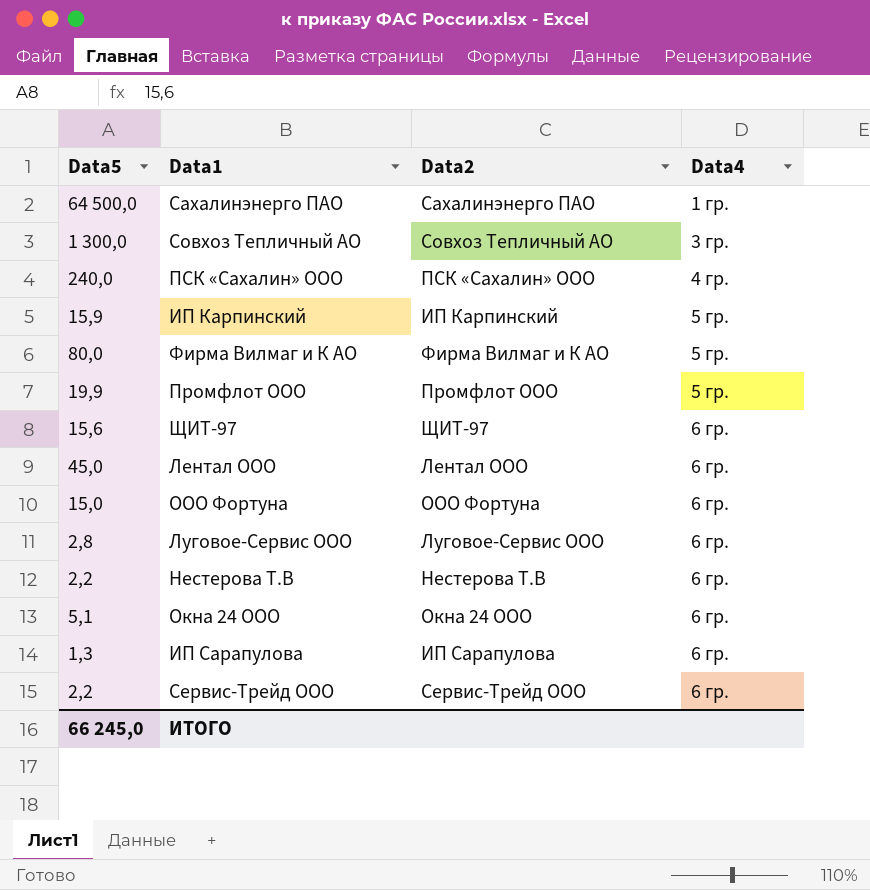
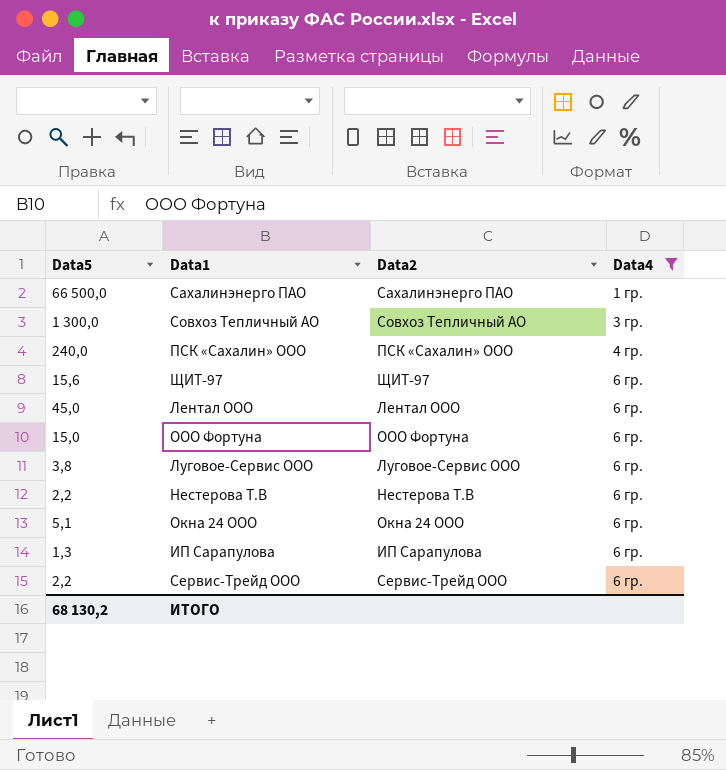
filter: none -> Data4 != 5 гр.
Сахалинэнерго ПАО | Data5: 64 500,0 -> 66 500,0
Луговое-Сервис ООО | Data5: 2,8 -> 3,8
ИТОГО | Data5: 66 245,0 -> 68 130,2

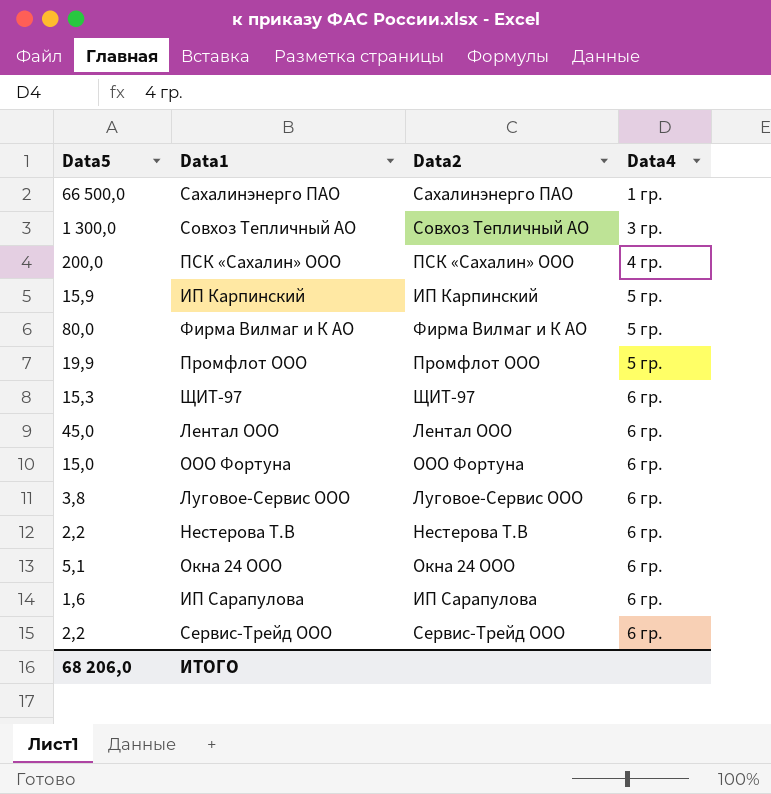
filter: Data4 != 5 гр. -> none
ПСК «Сахалин» ООО | Data5: 240,0 -> 200,0
ЩИТ-97 | Data5: 15,6 -> 15,3
ИП Сарапулова | Data5: 1,3 -> 1,6
ИТОГО | Data5: 68 130,2 -> 68 206,0

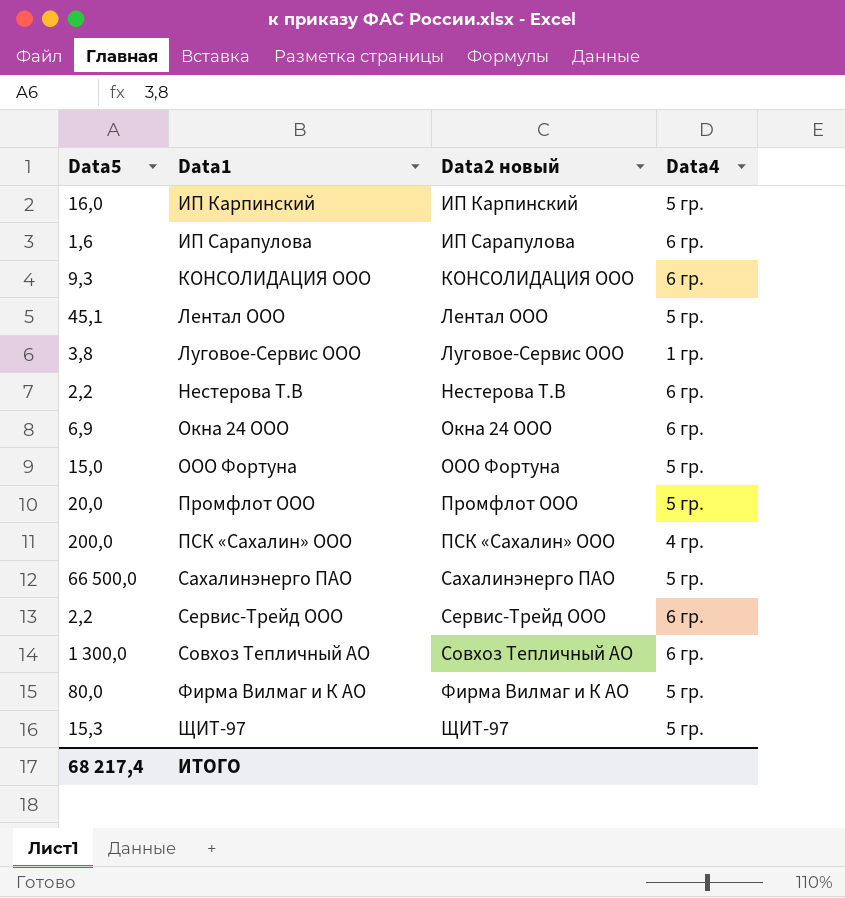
row order: Data4 ascending -> Data1 ascending
column name: Data2 -> Data2 новый
ИП Карпинский | Data5: 15,9 -> 16,0
row КОНСОЛИДАЦИЯ ООО: none -> 9,3 | КОНСОЛИДАЦИЯ ООО | 6 гр.
Лентал ООО | Data5: 45,0 -> 45,1
Лентал ООО | Data4: 6 гр. -> 5 гр.
Луговое-Сервис ООО | Data4: 6 гр. -> 1 гр.
Окна 24 ООО | Data5: 5,1 -> 6,9
ООО Фортуна | Data4: 6 гр. -> 5 гр.
Промфлот ООО | Data5: 19,9 -> 20,0
Сахалинэнерго ПАО | Data4: 1 гр. -> 5 гр.
Совхоз Тепличный АО | Data4: 3 гр. -> 6 гр.
ЩИТ-97 | Data4: 6 гр. -> 5 гр.
ИТОГО | Data5: 68 206,0 -> 68 217,4

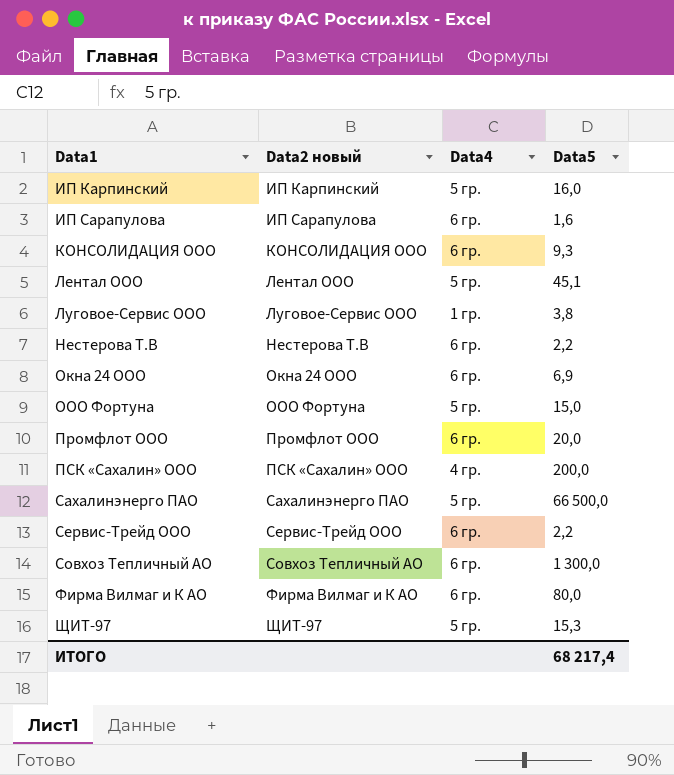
column Data5 | position: 1 -> 4
Промфлот ООО | Data4: 5 гр. -> 6 гр.
Фирма Вилмаг и К АО | Data4: 5 гр. -> 6 гр.

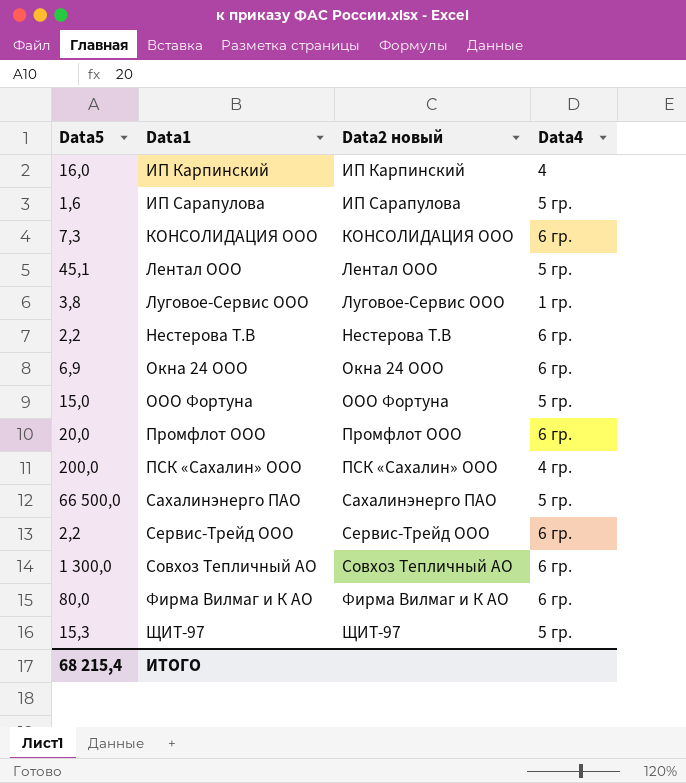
column Data5 | position: 4 -> 1
ИП Карпинский | Data4: 5 гр. -> 4
ИП Сарапулова | Data4: 6 гр. -> 5 гр.
КОНСОЛИДАЦИЯ ООО | Data5: 9,3 -> 7,3
ИТОГО | Data5: 68 217,4 -> 68 215,4

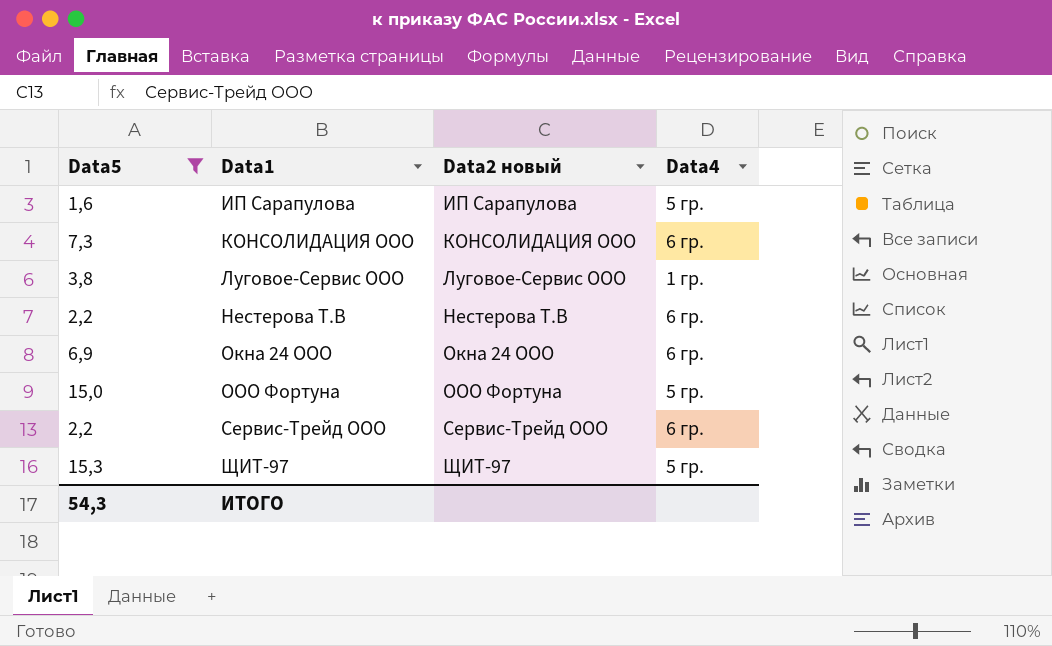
filter: none -> Data5 <= 15,3
ИТОГО | Data5: 68 215,4 -> 54,3

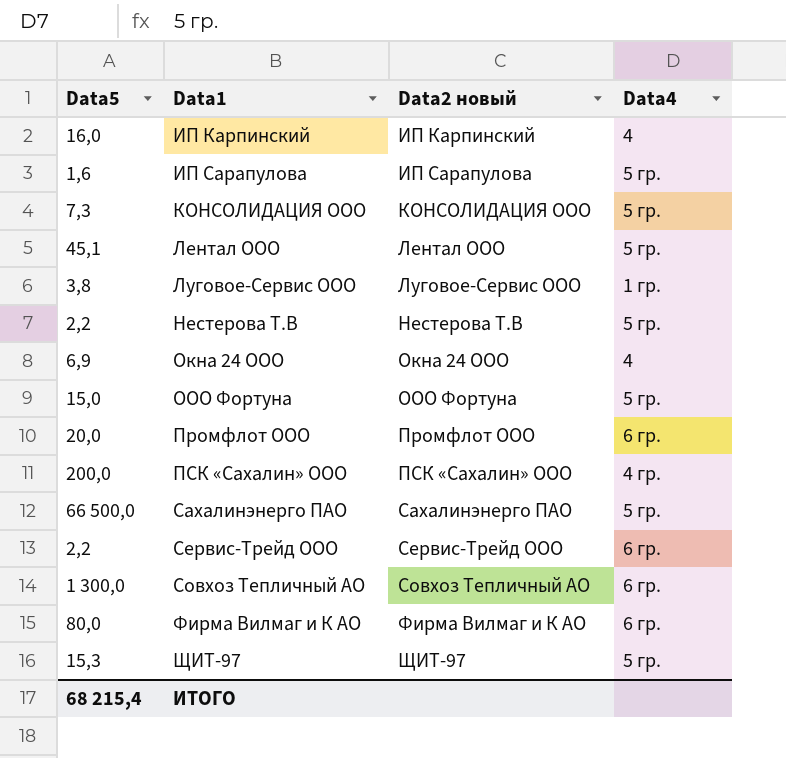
filter: Data5 <= 15,3 -> none
КОНСОЛИДАЦИЯ ООО | Data4: 6 гр. -> 5 гр.
Нестерова Т.В | Data4: 6 гр. -> 5 гр.
Окна 24 ООО | Data4: 6 гр. -> 4
ИТОГО | Data5: 54,3 -> 68 215,4

